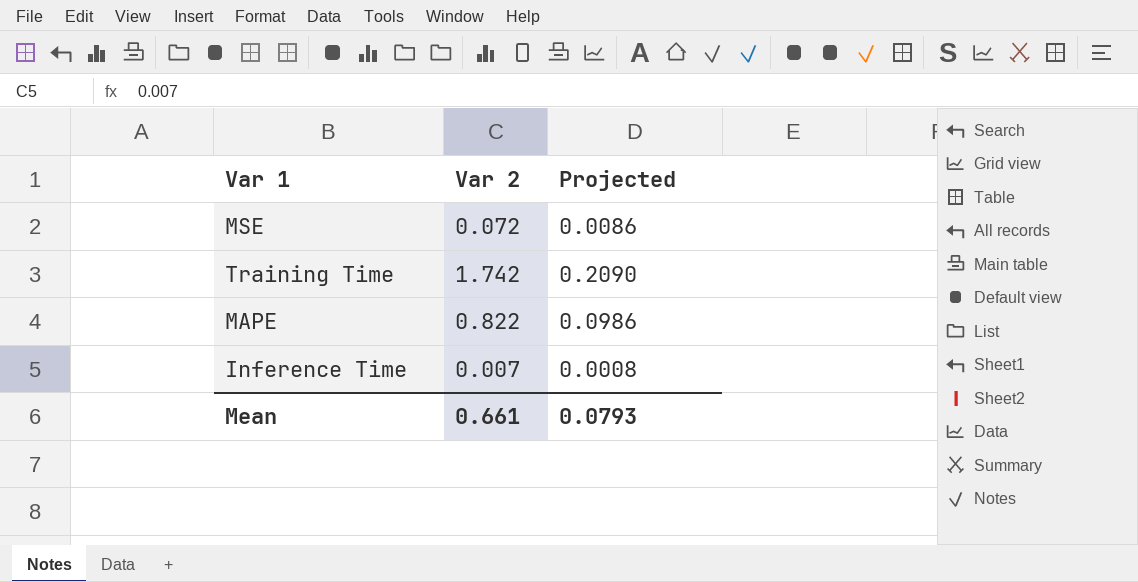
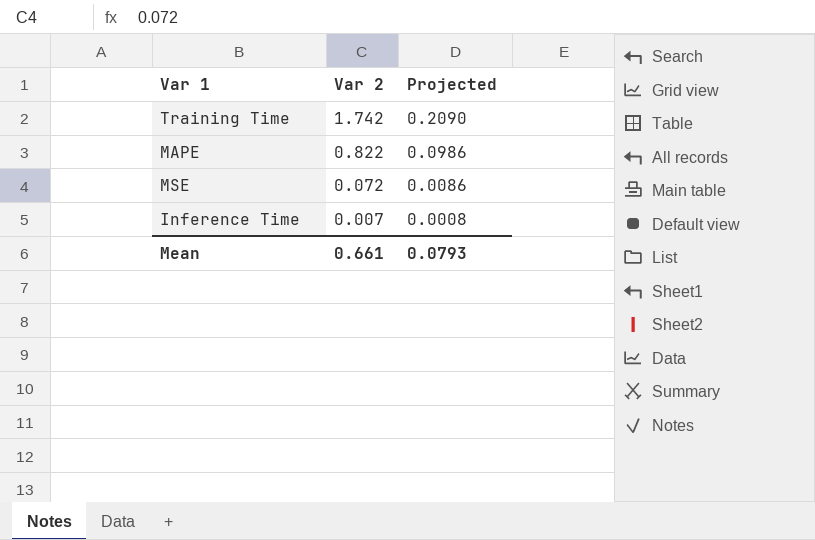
row order: none -> Var 2 descending

